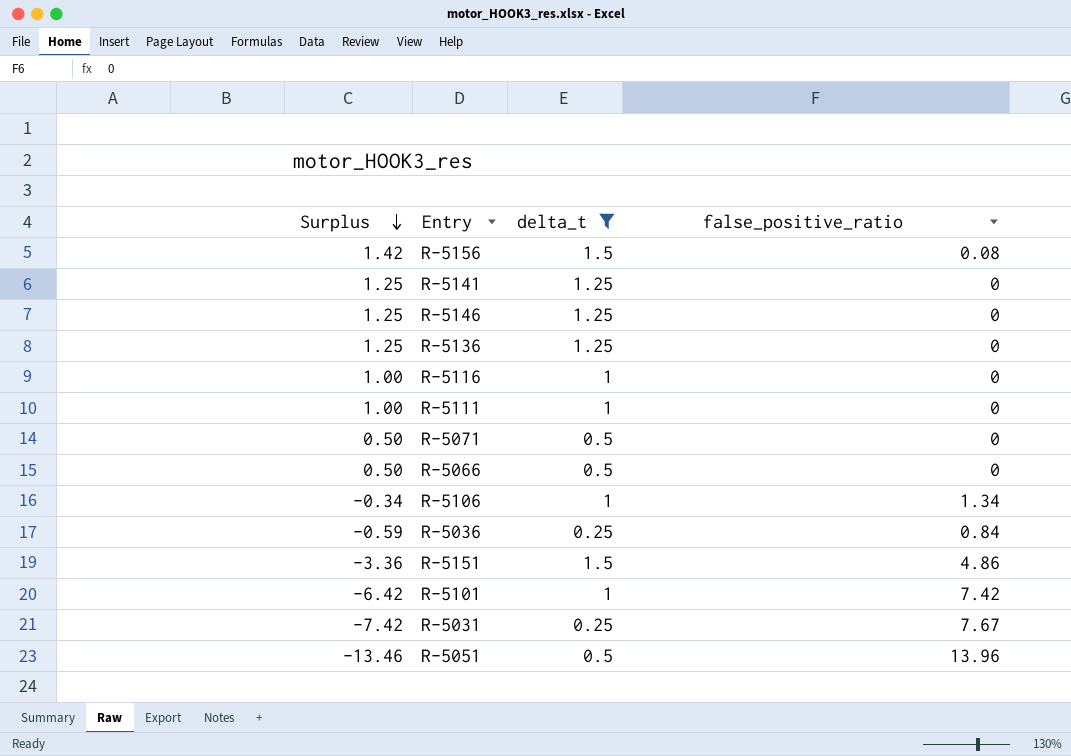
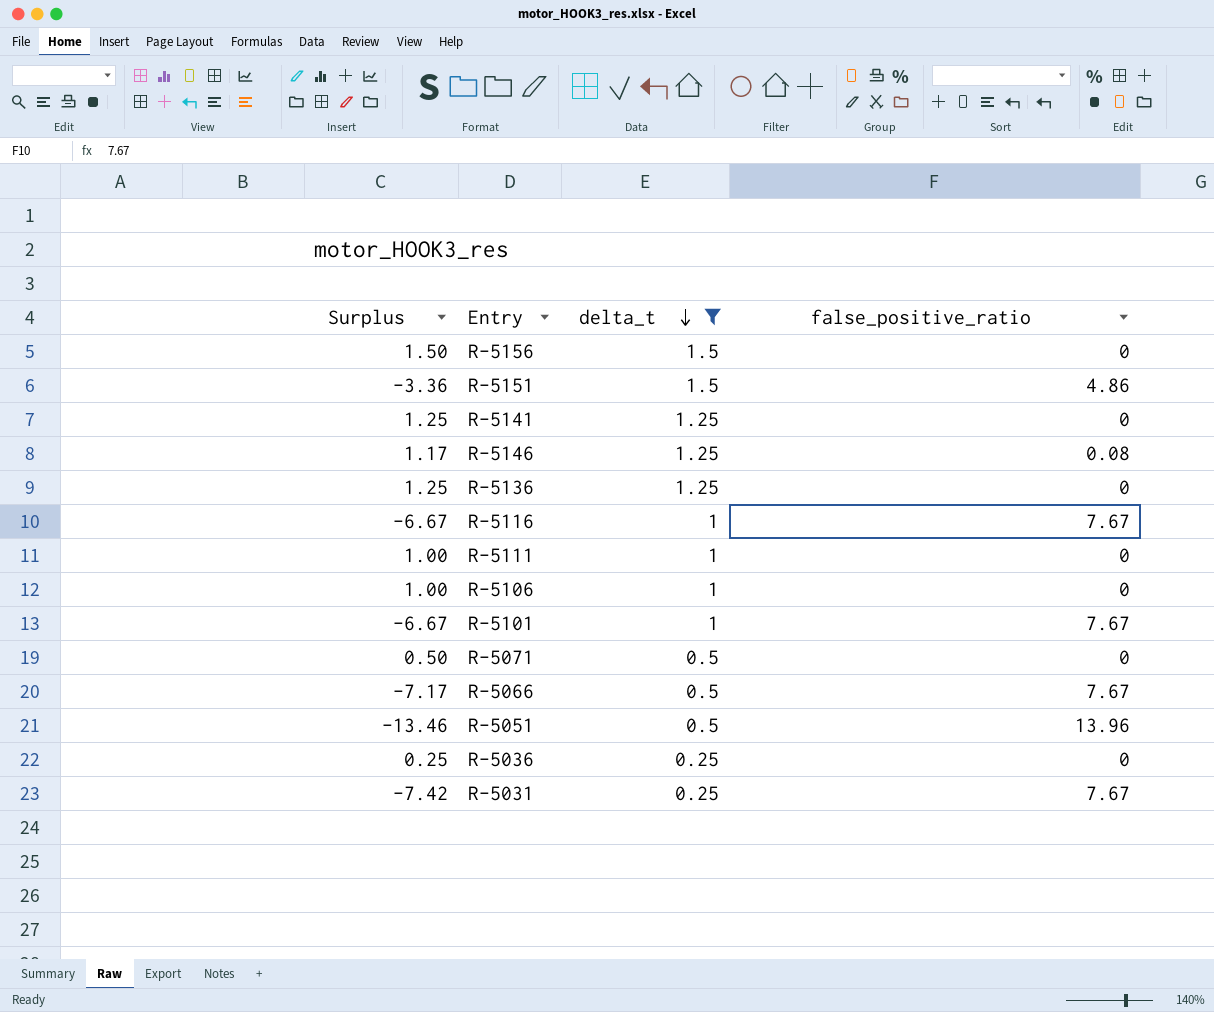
row order: Surplus descending -> delta_t descending
R-5156 | Surplus: 1.42 -> 1.50
R-5156 | false_positive_ratio: 0.08 -> 0
R-5146 | Surplus: 1.25 -> 1.17
R-5146 | false_positive_ratio: 0 -> 0.08
R-5116 | Surplus: 1.00 -> -6.67
R-5116 | false_positive_ratio: 0 -> 7.67
R-5106 | Surplus: -0.34 -> 1.00
R-5106 | false_positive_ratio: 1.34 -> 0
R-5101 | Surplus: -6.42 -> -6.67
R-5101 | false_positive_ratio: 7.42 -> 7.67
R-5066 | Surplus: 0.50 -> -7.17
R-5066 | false_positive_ratio: 0 -> 7.67
R-5036 | Surplus: -0.59 -> 0.25
R-5036 | false_positive_ratio: 0.84 -> 0

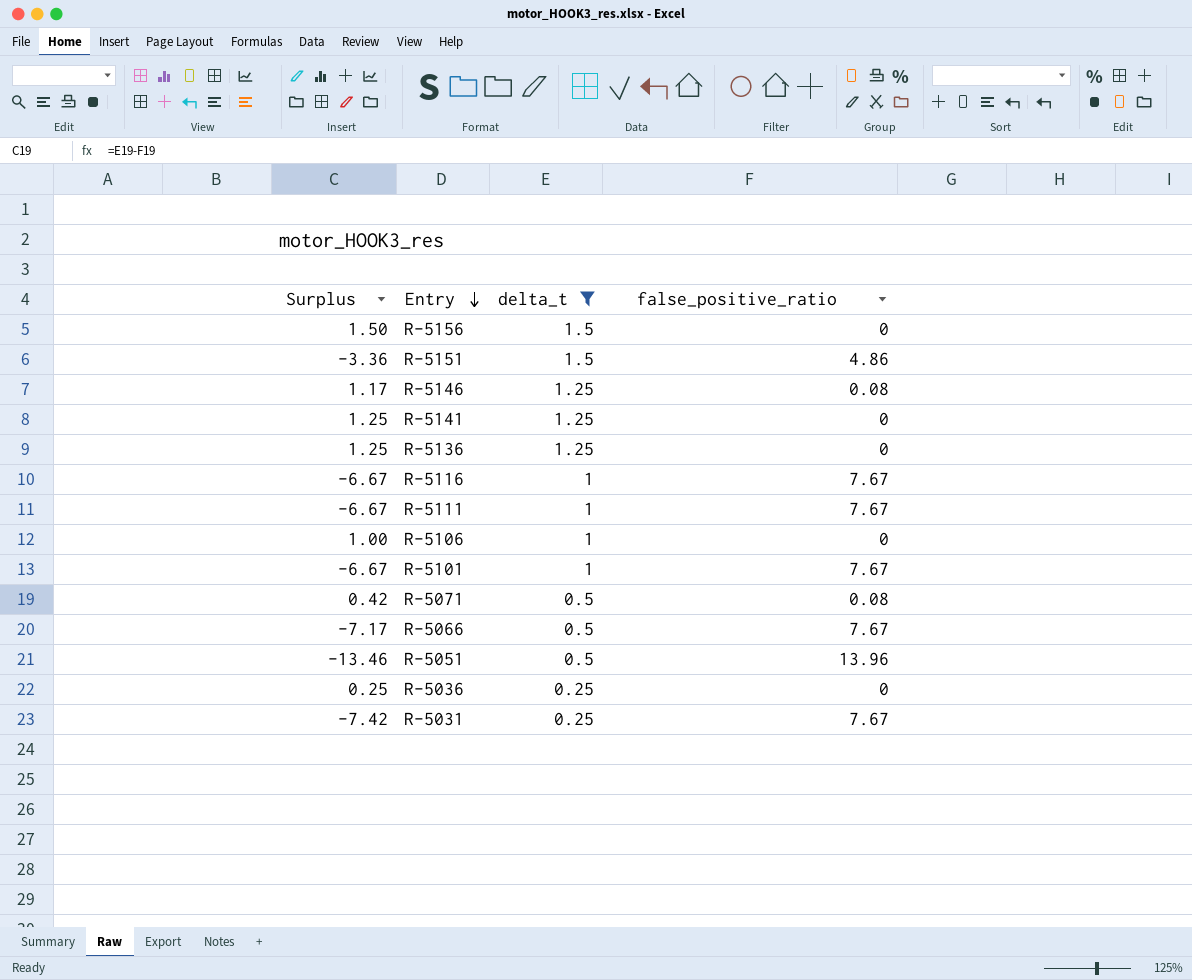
row order: delta_t descending -> Entry descending
R-5111 | Surplus: 1.00 -> -6.67
R-5111 | false_positive_ratio: 0 -> 7.67
R-5071 | Surplus: 0.50 -> 0.42
R-5071 | false_positive_ratio: 0 -> 0.08

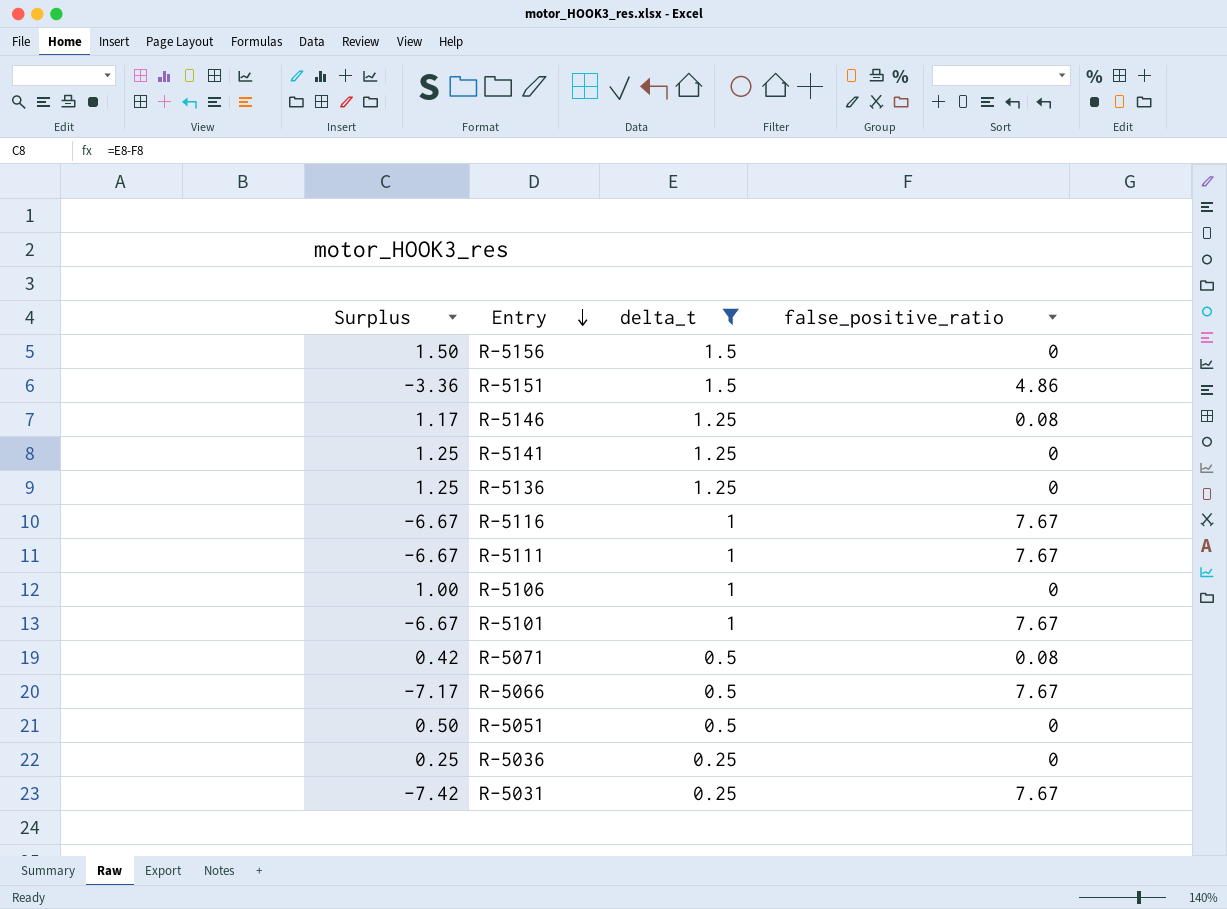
R-5051 | Surplus: -13.46 -> 0.50
R-5051 | false_positive_ratio: 13.96 -> 0

